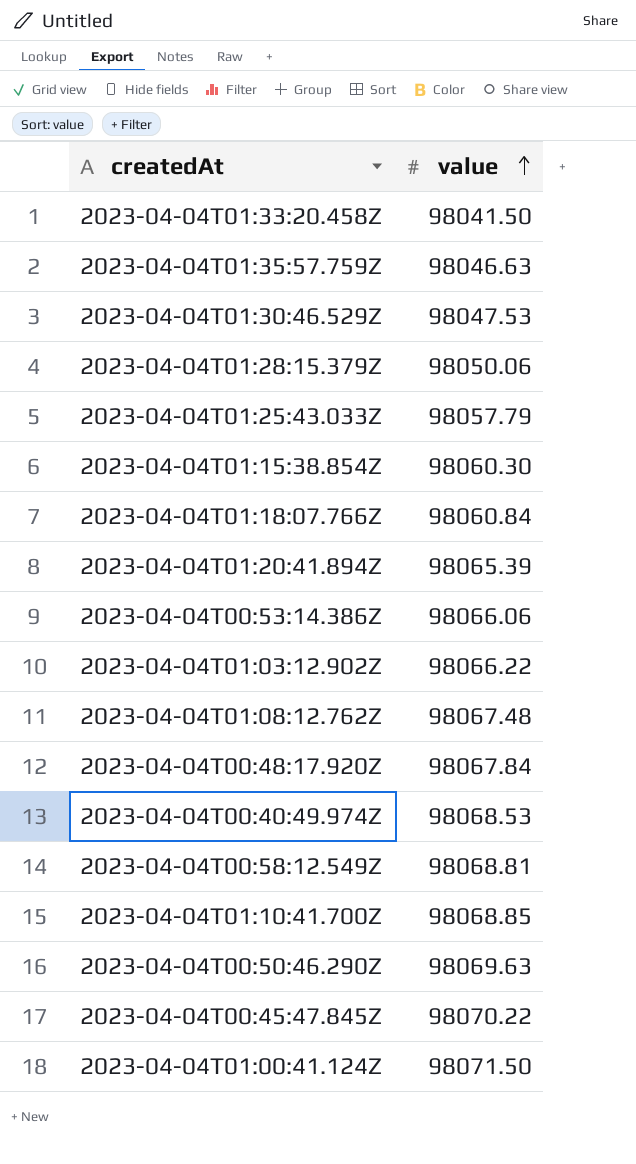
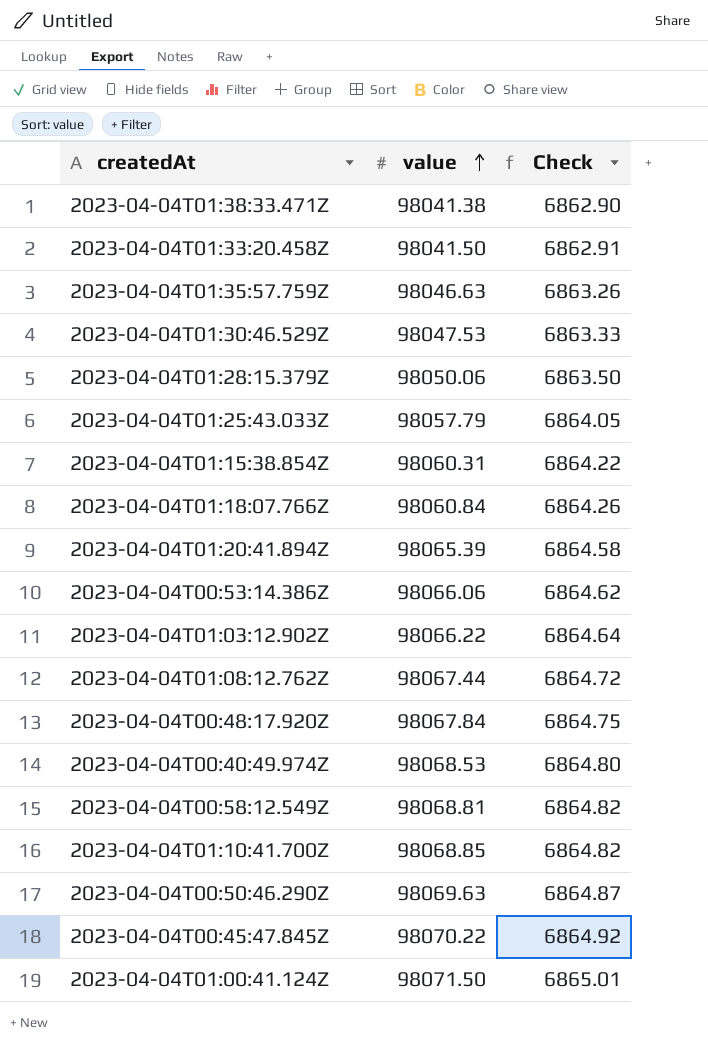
column Check | formula: none -> [value] * 0.07
row 2023-04-04T01:38:33.471Z: none -> 98041.38 | 6862.90
2023-04-04T01:15:38.854Z | value: 98060.30 -> 98060.31
2023-04-04T01:08:12.762Z | value: 98067.48 -> 98067.44

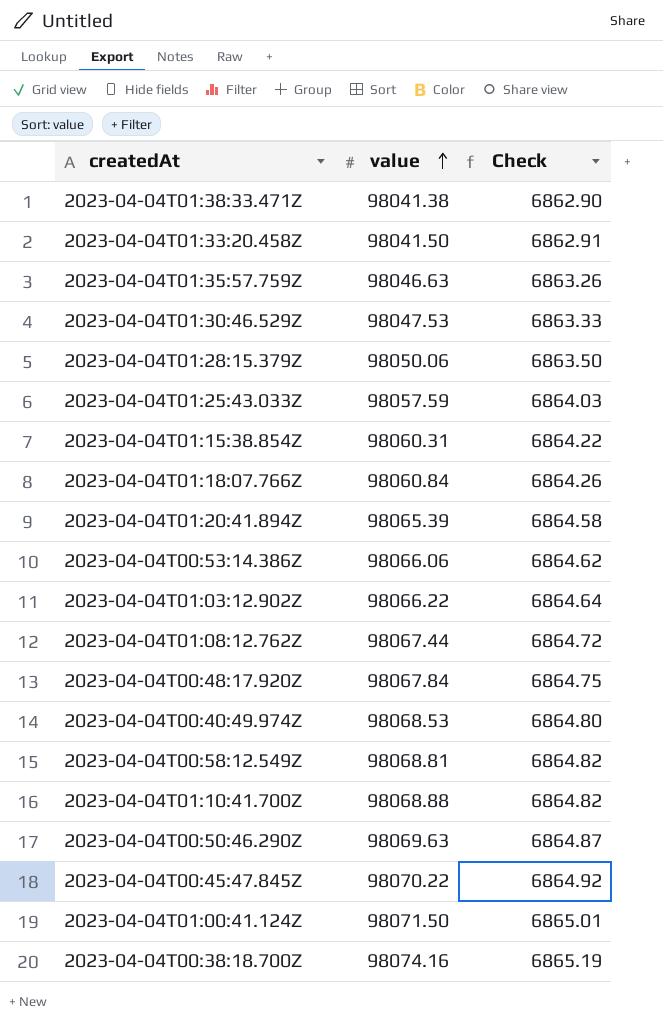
2023-04-04T01:25:43.033Z | value: 98057.79 -> 98057.59
2023-04-04T01:25:43.033Z | Check: 6864.05 -> 6864.03
2023-04-04T01:10:41.700Z | value: 98068.85 -> 98068.88
row 2023-04-04T00:38:18.700Z: none -> 98074.16 | 6865.19

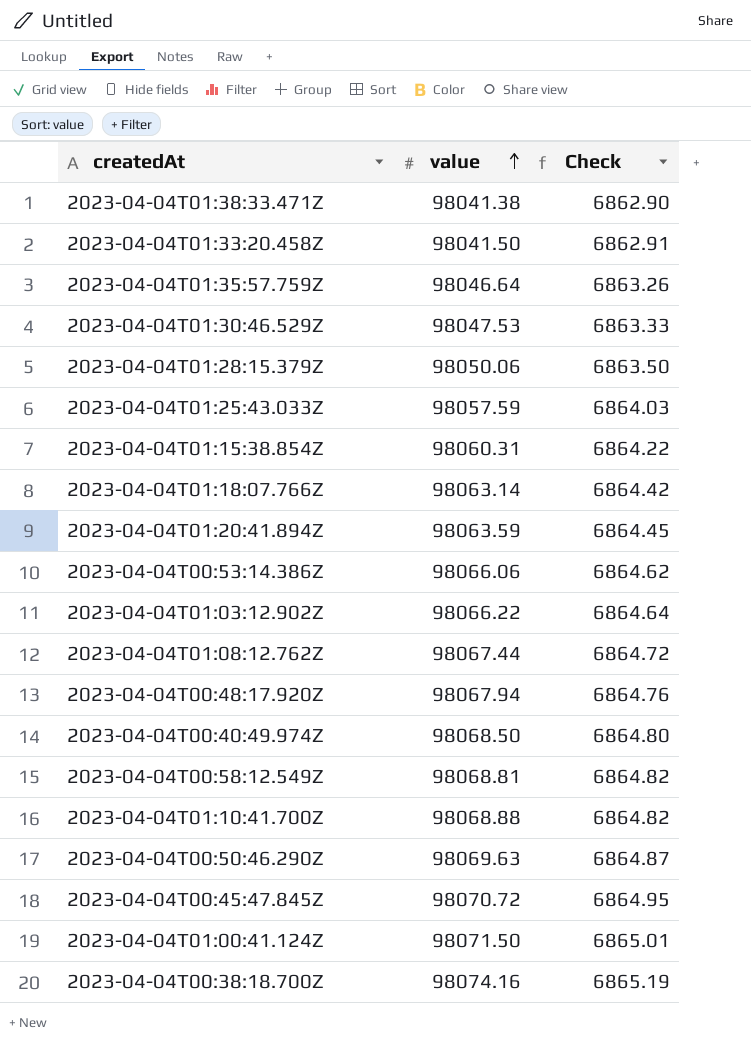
2023-04-04T01:35:57.759Z | value: 98046.63 -> 98046.64
2023-04-04T01:18:07.766Z | value: 98060.84 -> 98063.14
2023-04-04T01:18:07.766Z | Check: 6864.26 -> 6864.42
2023-04-04T01:20:41.894Z | value: 98065.39 -> 98063.59
2023-04-04T01:20:41.894Z | Check: 6864.58 -> 6864.45
2023-04-04T00:48:17.920Z | value: 98067.84 -> 98067.94
2023-04-04T00:48:17.920Z | Check: 6864.75 -> 6864.76
2023-04-04T00:40:49.974Z | value: 98068.53 -> 98068.50
2023-04-04T00:45:47.845Z | value: 98070.22 -> 98070.72
2023-04-04T00:45:47.845Z | Check: 6864.92 -> 6864.95

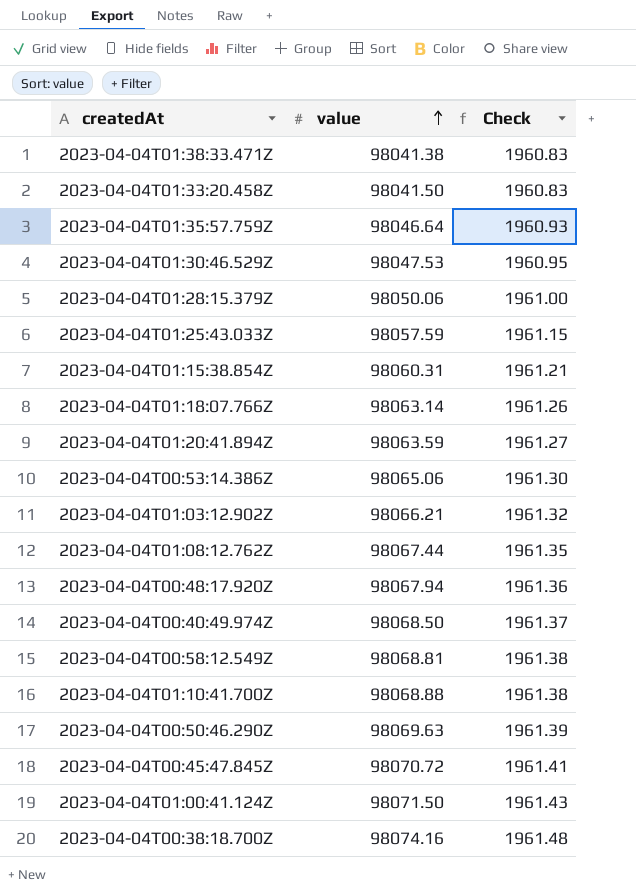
column Check | formula: [value] * 0.07 -> [value] * 0.02
2023-04-04T00:53:14.386Z | value: 98066.06 -> 98065.06
2023-04-04T01:03:12.902Z | value: 98066.22 -> 98066.21

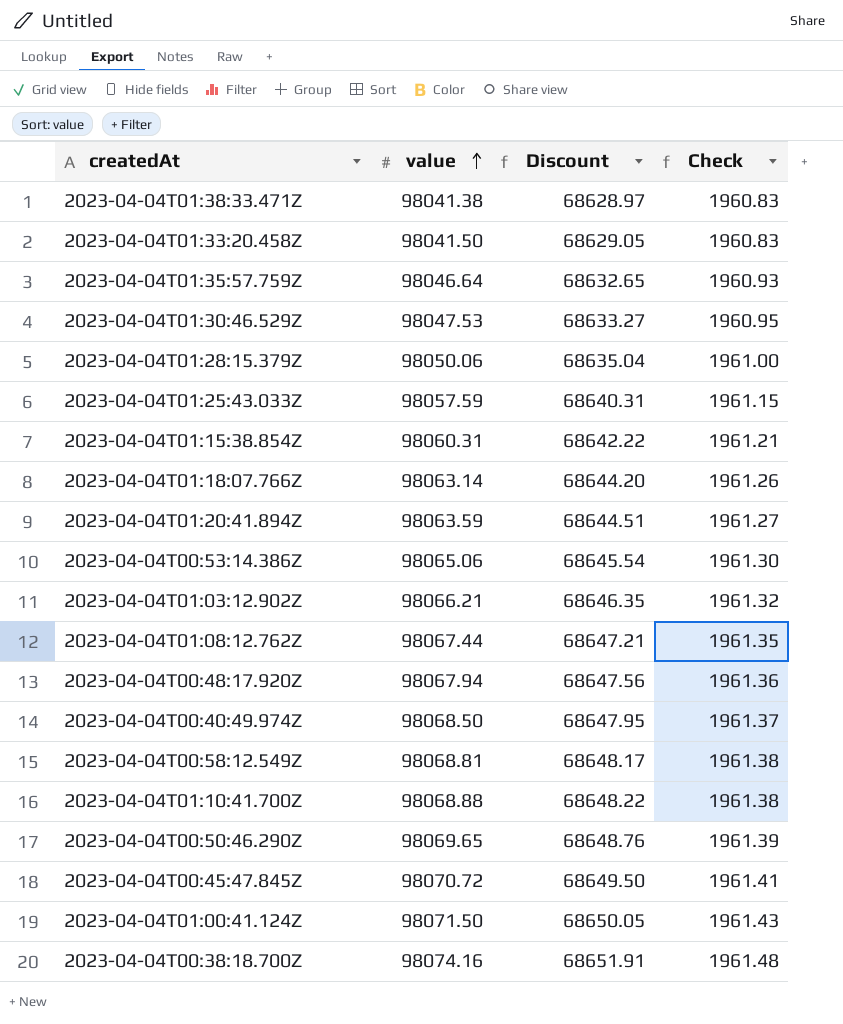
column Discount | formula: none -> [value] * 0.7
2023-04-04T00:50:46.290Z | value: 98069.63 -> 98069.65

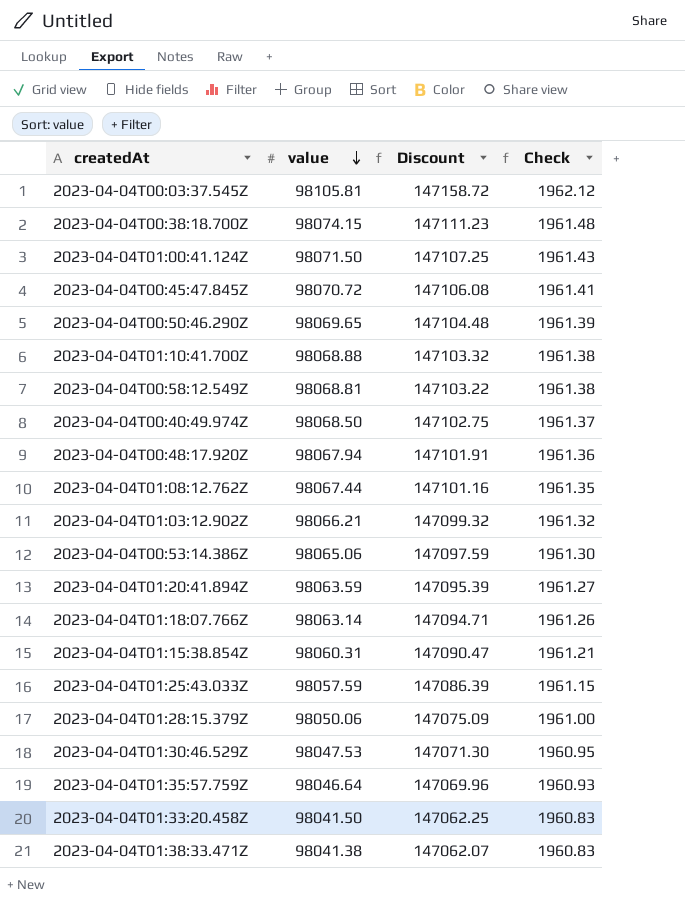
row order: value ascending -> value descending
column Discount | formula: [value] * 0.7 -> [value] * 1.5
row 2023-04-04T00:03:37.545Z: none -> 98105.81 | 147158.72 | 1962.12
2023-04-04T00:38:18.700Z | value: 98074.16 -> 98074.15

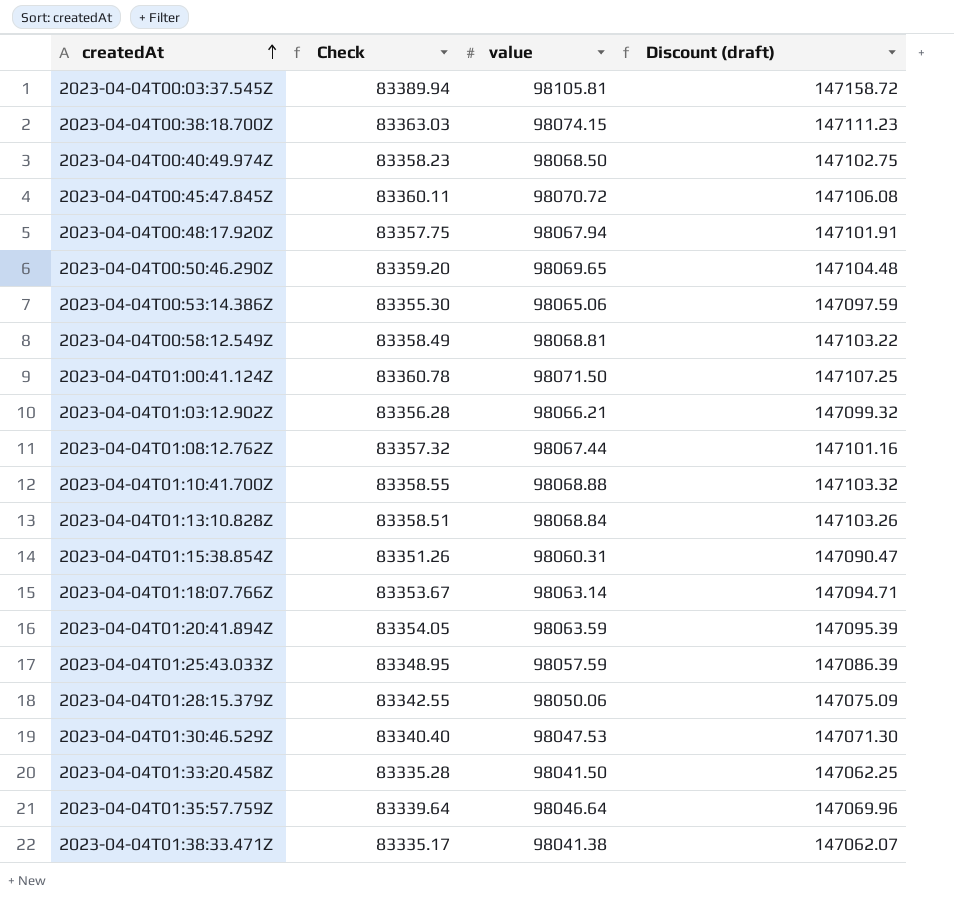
row order: value descending -> createdAt ascending
column Check | formula: [value] * 0.02 -> [value] * 0.85
column Check | position: 4 -> 2
column name: Discount -> Discount (draft)
row 2023-04-04T01:13:10.828Z: none -> 83358.51 | 98068.84 | 147103.26

